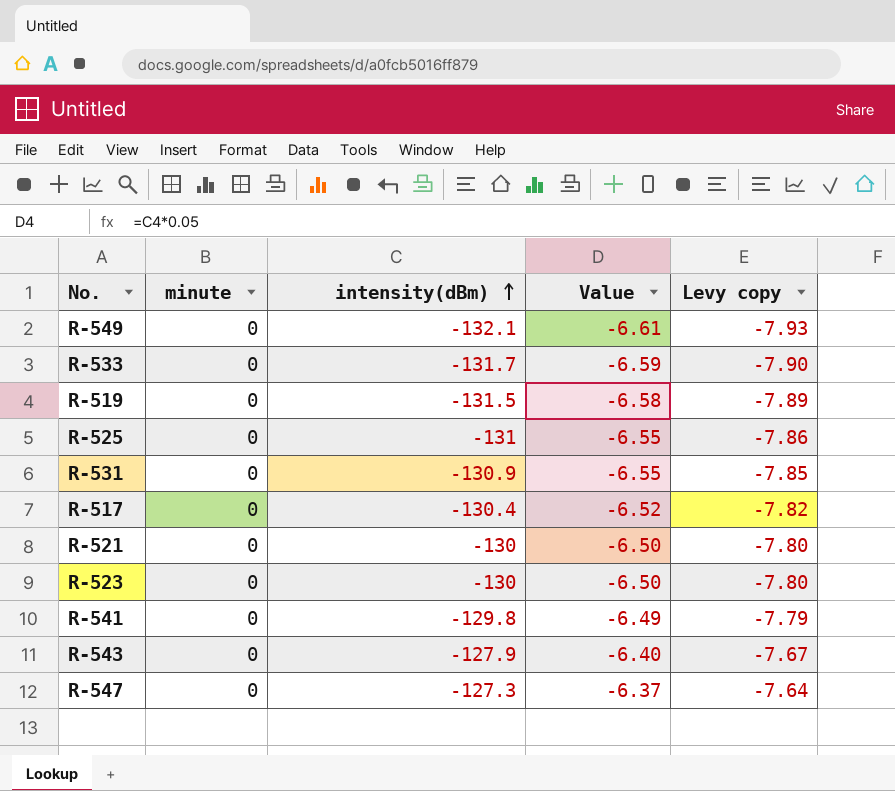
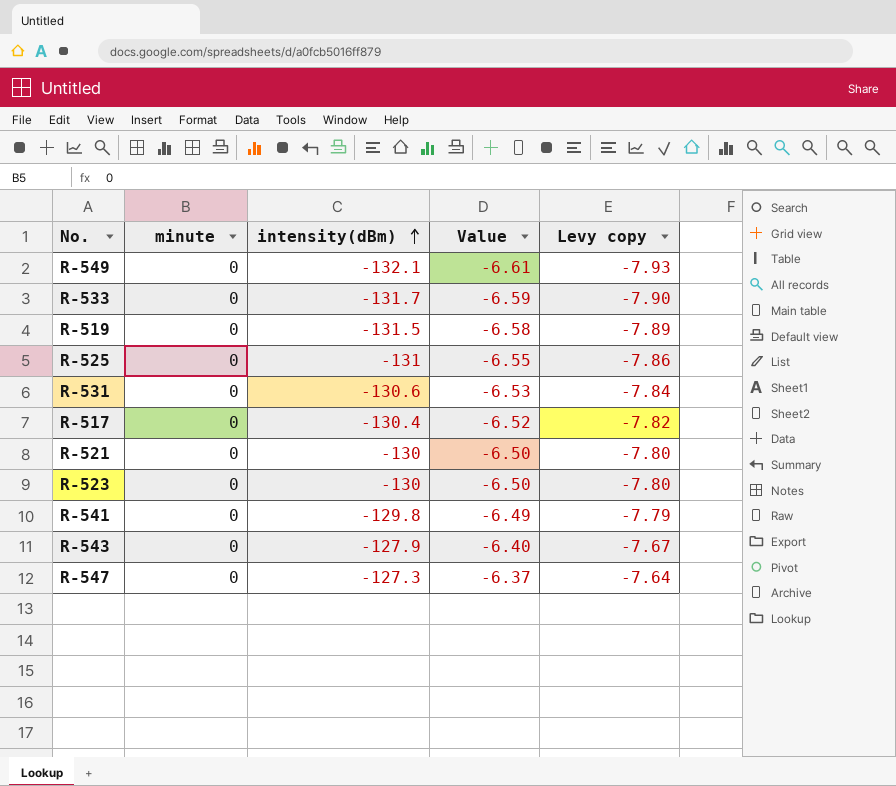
R-531 | intensity(dBm): -130.9 -> -130.6
R-531 | Value: -6.55 -> -6.53
R-531 | Levy copy: -7.85 -> -7.84

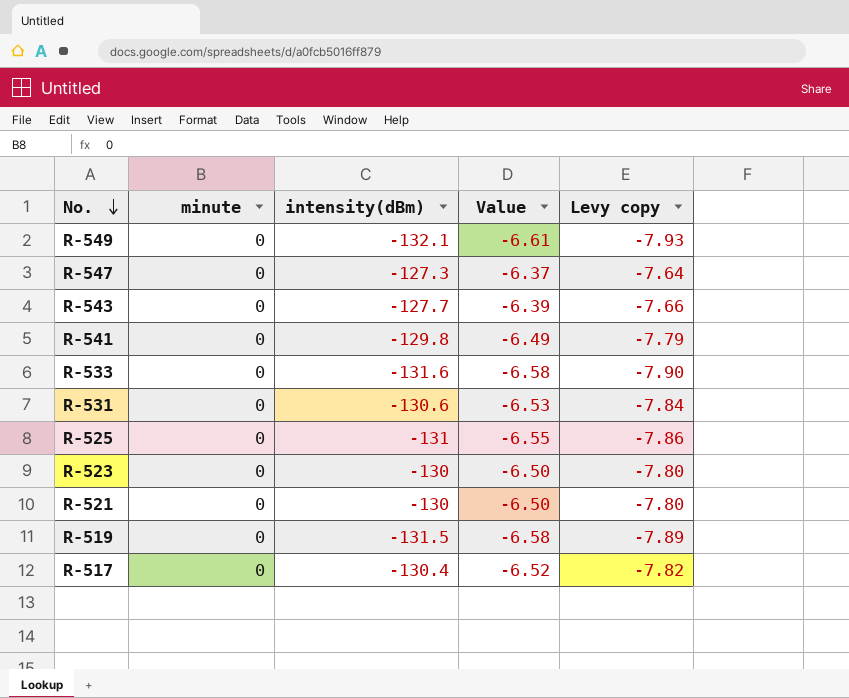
row order: intensity(dBm) ascending -> No. descending
R-543 | intensity(dBm): -127.9 -> -127.7
R-543 | Value: -6.40 -> -6.39
R-543 | Levy copy: -7.67 -> -7.66
R-533 | intensity(dBm): -131.7 -> -131.6
R-533 | Value: -6.59 -> -6.58

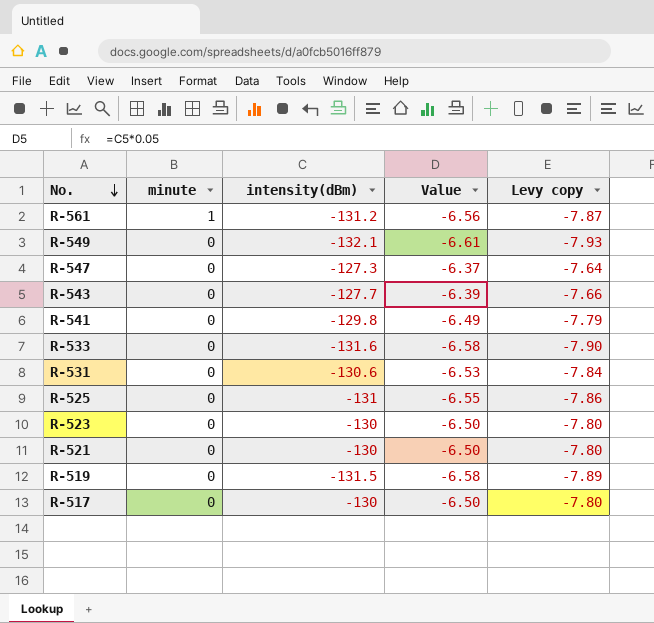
row R-561: none -> 1 | -131.2 | -6.56 | -7.87
R-517 | intensity(dBm): -130.4 -> -130
R-517 | Value: -6.52 -> -6.50
R-517 | Levy copy: -7.82 -> -7.80

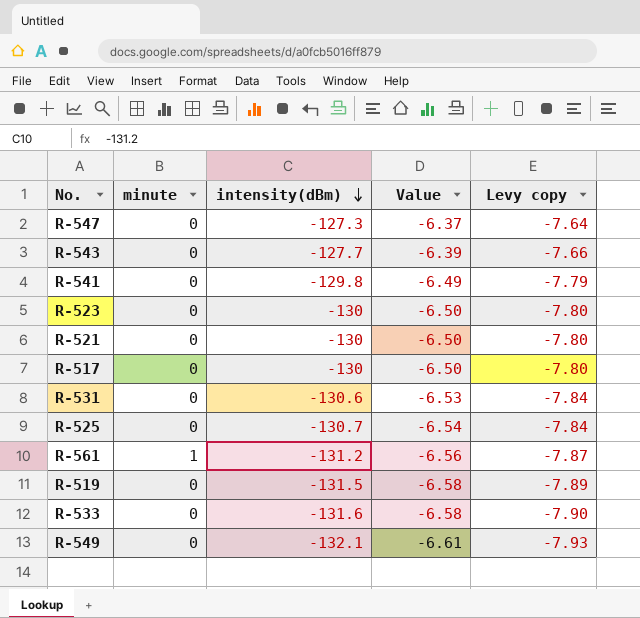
row order: No. descending -> intensity(dBm) descending
R-525 | intensity(dBm): -131 -> -130.7
R-525 | Value: -6.55 -> -6.54
R-525 | Levy copy: -7.86 -> -7.84

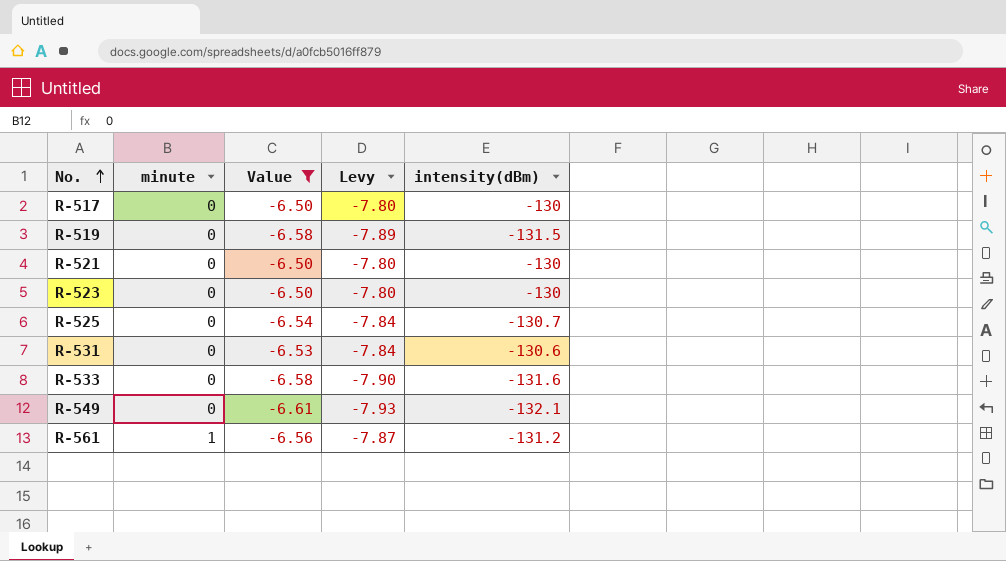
filter: none -> Value <= -6.50
row order: intensity(dBm) descending -> No. ascending
column name: Levy copy -> Levy
column intensity(dBm) | position: 3 -> 5

